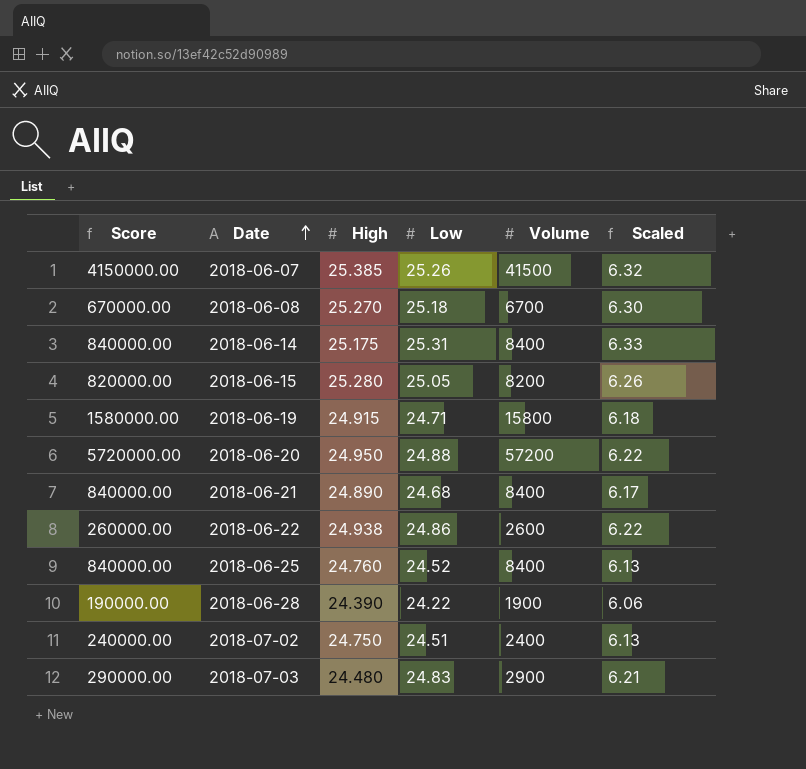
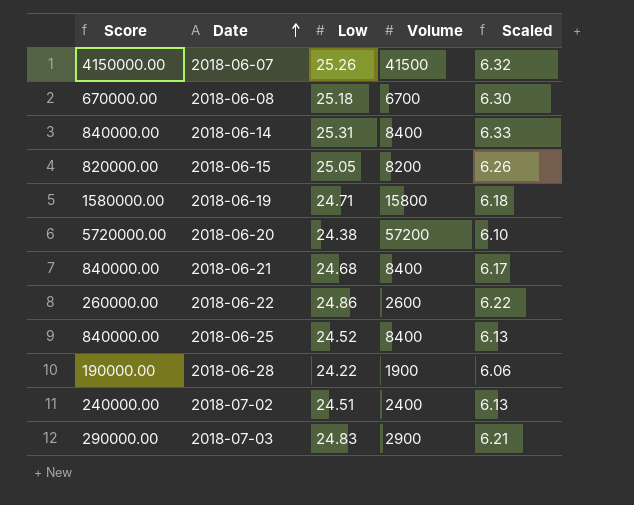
column High | position: 3 -> none
2018-06-20 | Low: 24.88 -> 24.38
2018-06-20 | Scaled: 6.22 -> 6.10

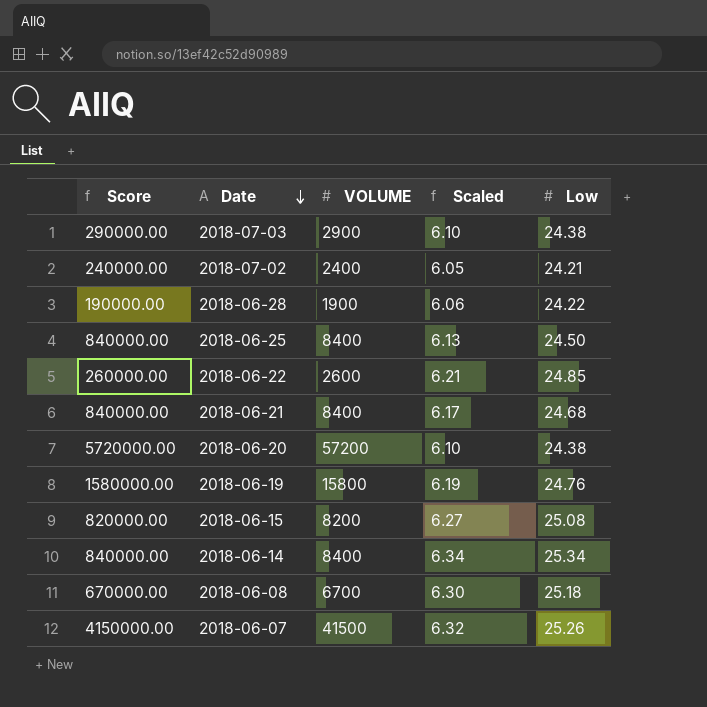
row order: Date ascending -> Date descending
column name: Volume -> VOLUME
column Low | position: 3 -> 5
2018-07-03 | Scaled: 6.21 -> 6.10
2018-07-03 | Low: 24.83 -> 24.38
2018-07-02 | Scaled: 6.13 -> 6.05
2018-07-02 | Low: 24.51 -> 24.21
2018-06-25 | Low: 24.52 -> 24.50
2018-06-22 | Scaled: 6.22 -> 6.21
2018-06-22 | Low: 24.86 -> 24.85
2018-06-19 | Scaled: 6.18 -> 6.19
2018-06-19 | Low: 24.71 -> 24.76
2018-06-15 | Scaled: 6.26 -> 6.27
2018-06-15 | Low: 25.05 -> 25.08
2018-06-14 | Scaled: 6.33 -> 6.34
2018-06-14 | Low: 25.31 -> 25.34

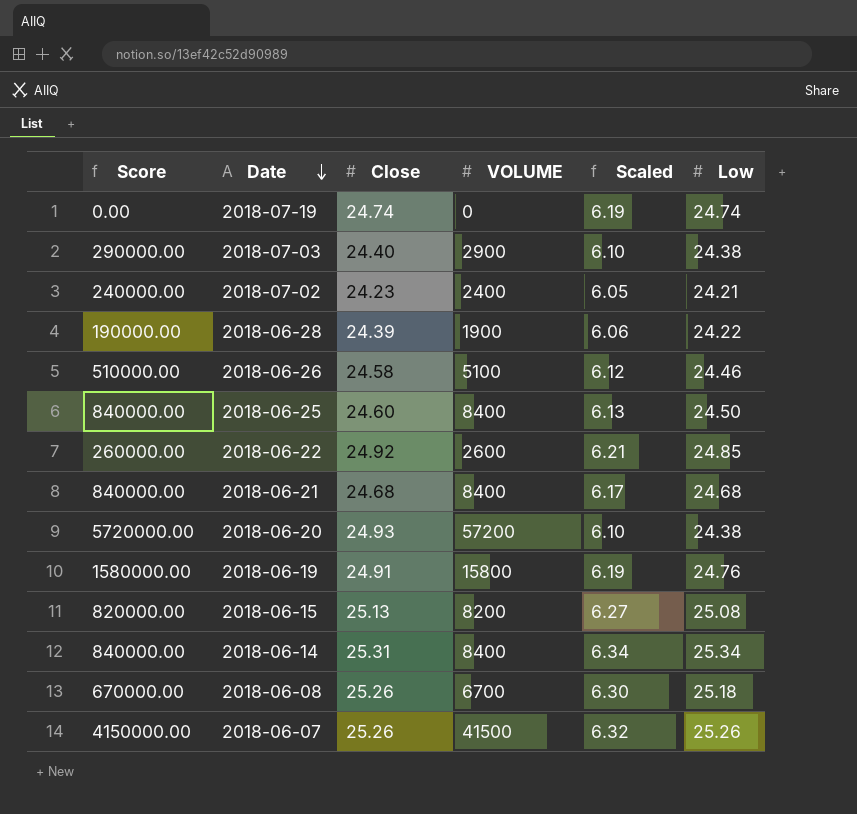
column Close | position: none -> 3
row 2018-07-19: none -> 0.00 | 24.74 | 0 | 6.19 | 24.74
row 2018-06-26: none -> 510000.00 | 24.58 | 5100 | 6.12 | 24.46

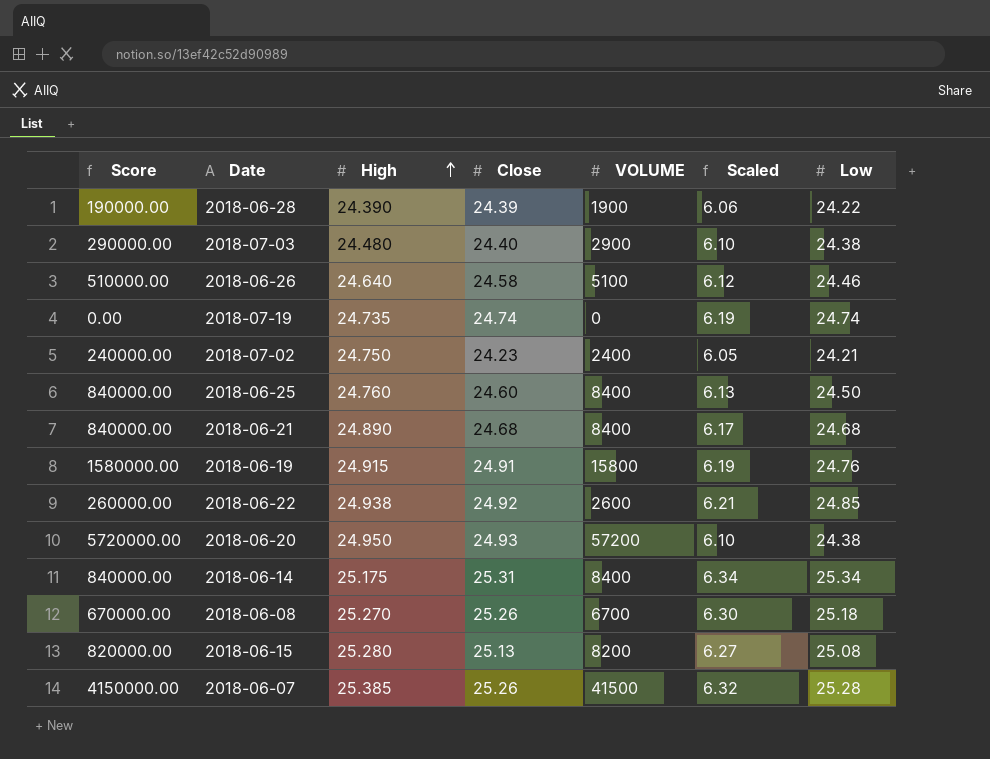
row order: Date descending -> High ascending
column High | position: none -> 3
2018-06-07 | Low: 25.26 -> 25.28

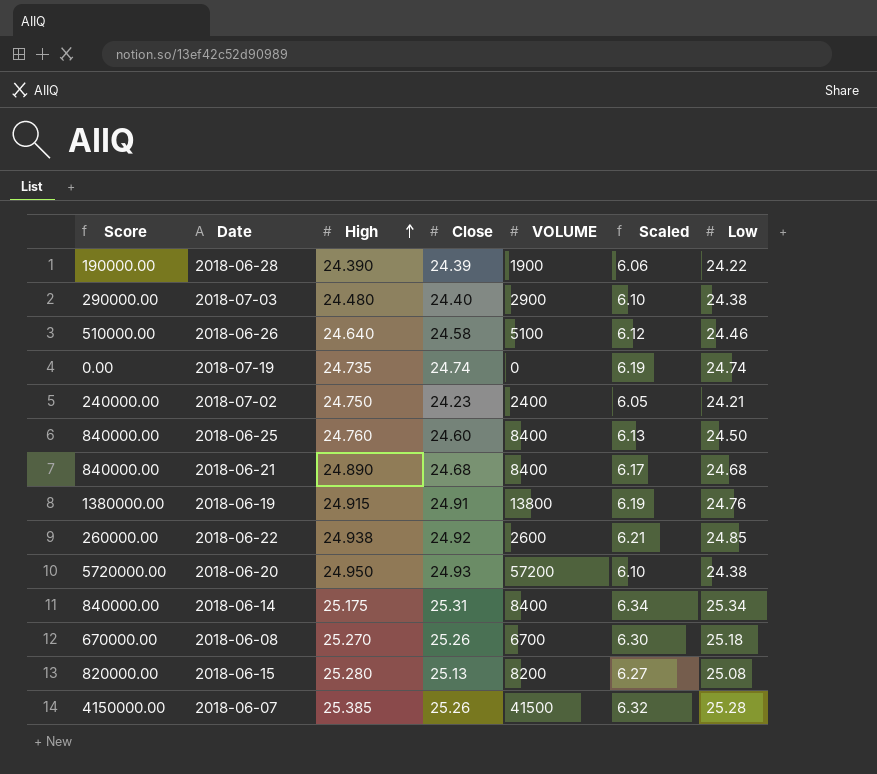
2018-06-19 | Score: 1580000.00 -> 1380000.00
2018-06-19 | VOLUME: 15800 -> 13800

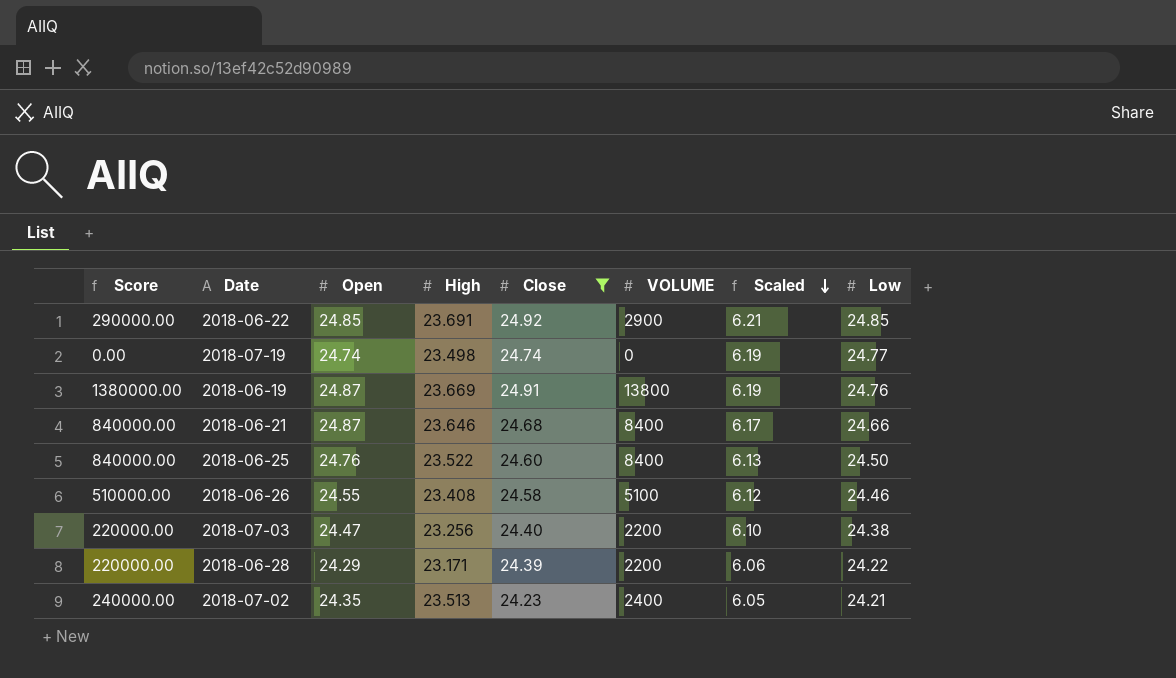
filter: none -> Close <= 24.92
row order: High ascending -> Scaled descending
column Open | position: none -> 3
2018-06-22 | Score: 260000.00 -> 290000.00
2018-06-22 | High: 24.938 -> 23.691
2018-06-22 | VOLUME: 2600 -> 2900
2018-07-19 | High: 24.735 -> 23.498
2018-07-19 | Low: 24.74 -> 24.77
2018-06-19 | High: 24.915 -> 23.669
2018-06-21 | High: 24.890 -> 23.646
2018-06-21 | Low: 24.68 -> 24.66
2018-06-25 | High: 24.760 -> 23.522
2018-06-26 | High: 24.640 -> 23.408
2018-07-03 | Score: 290000.00 -> 220000.00
2018-07-03 | High: 24.480 -> 23.256
2018-07-03 | VOLUME: 2900 -> 2200
2018-06-28 | Score: 190000.00 -> 220000.00
2018-06-28 | High: 24.390 -> 23.171
2018-06-28 | VOLUME: 1900 -> 2200
2018-07-02 | High: 24.750 -> 23.513

